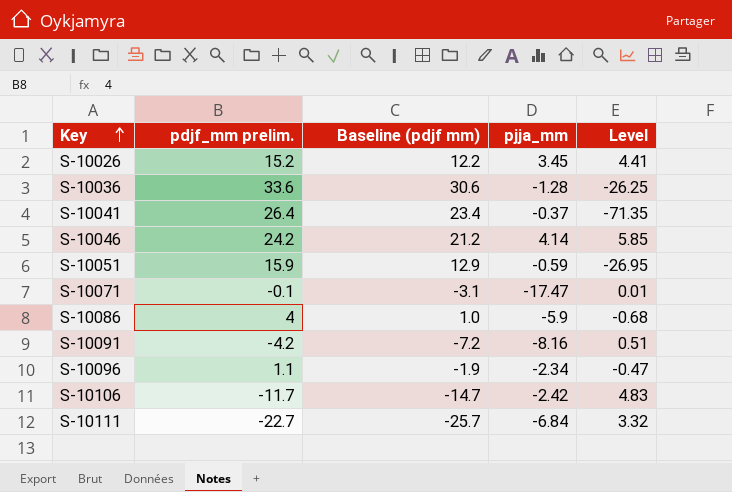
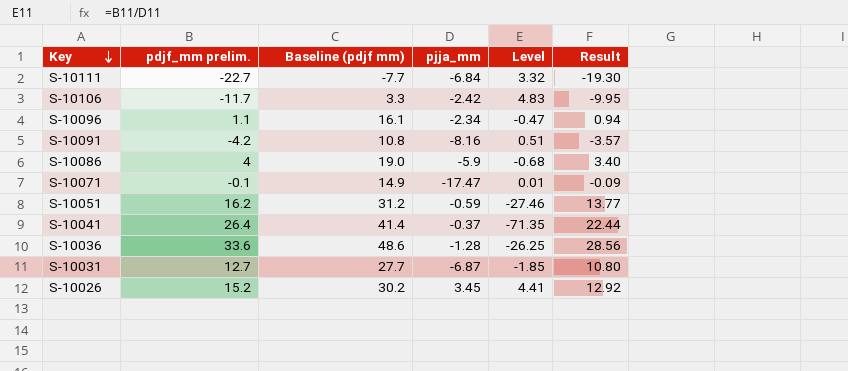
row order: Key ascending -> Key descending
column Baseline (pdjf mm) | formula: [pdjf_mm prelim.] - 3 -> [pdjf_mm prelim.] + 15
column Result | formula: none -> [pdjf_mm prelim.] * 0.85
row S-10046: 24.2 | 21.2 | 4.14 | 5.85 -> none
S-10051 | pdjf_mm prelim.: 15.9 -> 16.2
S-10051 | Level: -26.95 -> -27.46
row S-10031: none -> 12.7 | 27.7 | -6.87 | -1.85 | 10.80

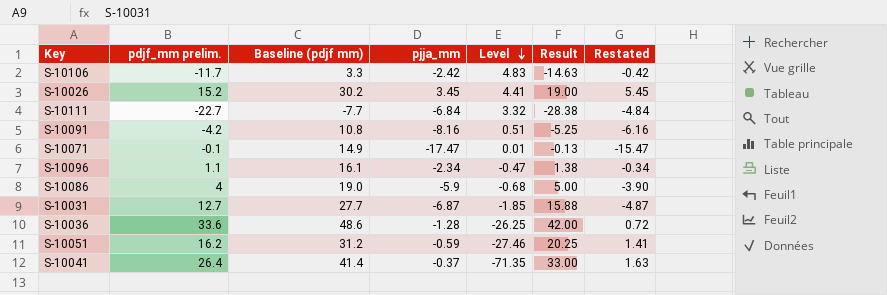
row order: Key descending -> Level descending
column Result | formula: [pdjf_mm prelim.] * 0.85 -> [pdjf_mm prelim.] * 1.25
column Restated | formula: none -> [pjja_mm] + 2

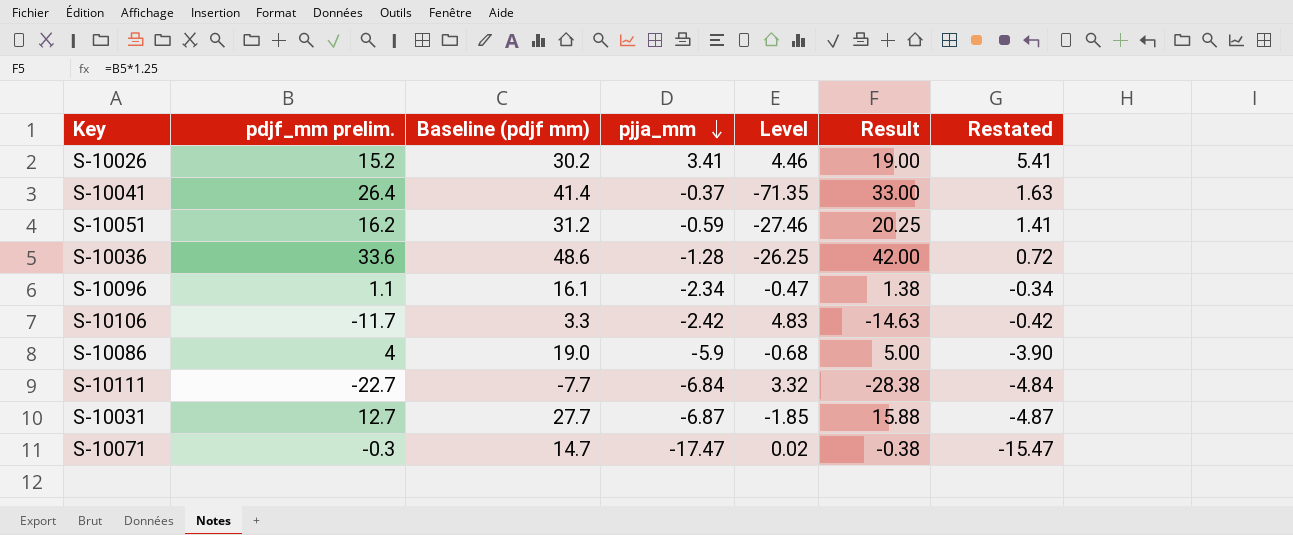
row order: Level descending -> pjja_mm descending
row S-10091: -4.2 | 10.8 | -8.16 | 0.51 | -5.25 | -6.16 -> none
S-10026 | pjja_mm: 3.45 -> 3.41
S-10026 | Level: 4.41 -> 4.46
S-10026 | Restated: 5.45 -> 5.41
S-10071 | pdjf_mm prelim.: -0.1 -> -0.3
S-10071 | Baseline (pdjf mm): 14.9 -> 14.7
S-10071 | Level: 0.01 -> 0.02
S-10071 | Result: -0.13 -> -0.38

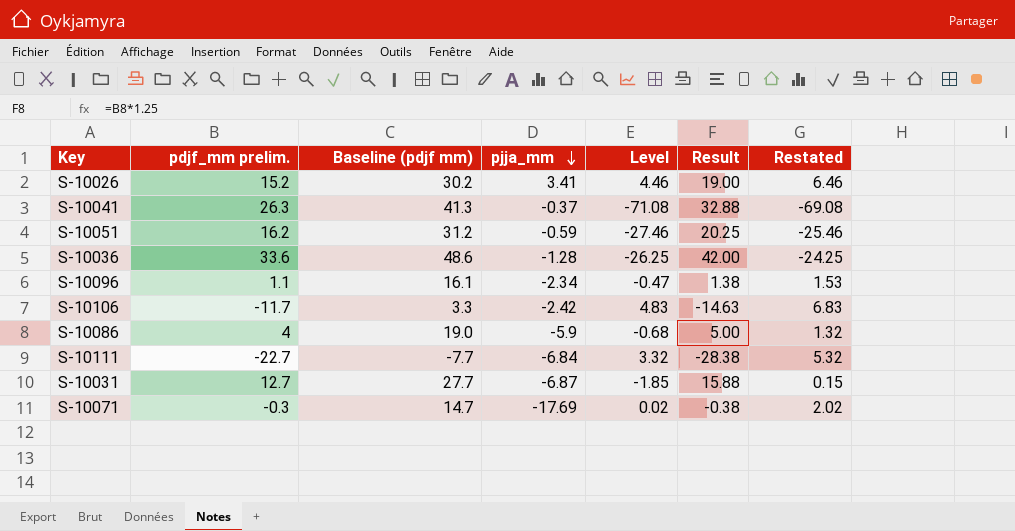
column Restated | formula: [pjja_mm] + 2 -> [Level] + 2
S-10041 | pdjf_mm prelim.: 26.4 -> 26.3
S-10041 | Baseline (pdjf mm): 41.4 -> 41.3
S-10041 | Level: -71.35 -> -71.08
S-10041 | Result: 33.00 -> 32.88
S-10071 | pjja_mm: -17.47 -> -17.69

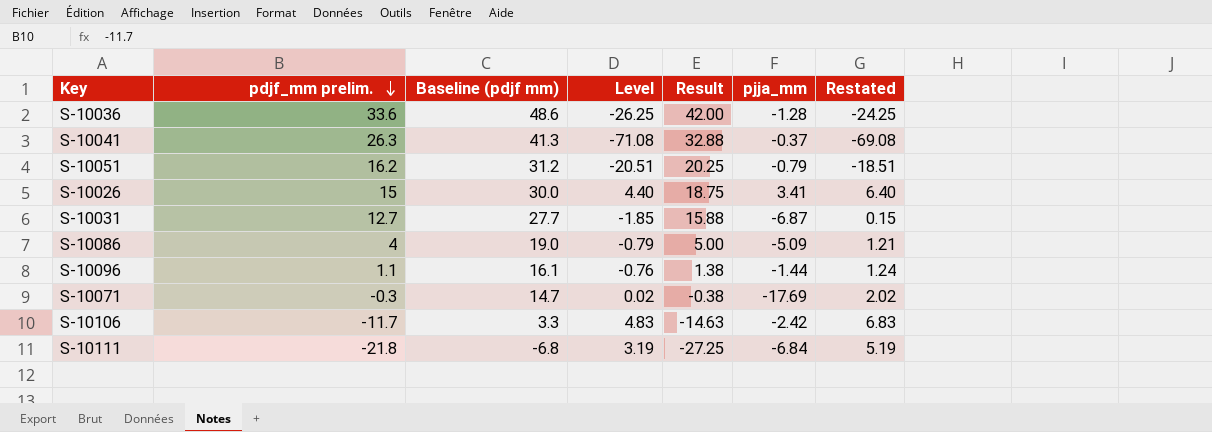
row order: pjja_mm descending -> pdjf_mm prelim. descending
column pjja_mm | position: 4 -> 6
S-10051 | Level: -27.46 -> -20.51
S-10051 | pjja_mm: -0.59 -> -0.79
S-10051 | Restated: -25.46 -> -18.51
S-10026 | pdjf_mm prelim.: 15.2 -> 15
S-10026 | Baseline (pdjf mm): 30.2 -> 30.0
S-10026 | Level: 4.46 -> 4.40
S-10026 | Result: 19.00 -> 18.75
S-10026 | Restated: 6.46 -> 6.40
S-10086 | Level: -0.68 -> -0.79
S-10086 | pjja_mm: -5.9 -> -5.09
S-10086 | Restated: 1.32 -> 1.21
S-10096 | Level: -0.47 -> -0.76
S-10096 | pjja_mm: -2.34 -> -1.44
S-10096 | Restated: 1.53 -> 1.24
S-10111 | pdjf_mm prelim.: -22.7 -> -21.8
S-10111 | Baseline (pdjf mm): -7.7 -> -6.8
S-10111 | Level: 3.32 -> 3.19
S-10111 | Result: -28.38 -> -27.25
S-10111 | Restated: 5.32 -> 5.19

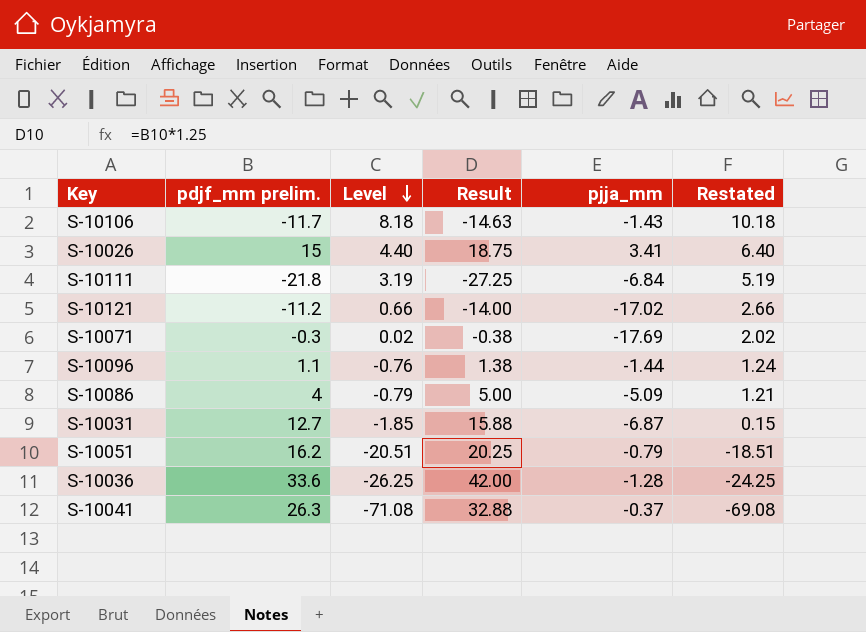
row order: pdjf_mm prelim. descending -> Level descending
column Baseline (pdjf mm) | formula: [pdjf_mm prelim.] + 15 -> none
S-10106 | Level: 4.83 -> 8.18
S-10106 | pjja_mm: -2.42 -> -1.43
S-10106 | Restated: 6.83 -> 10.18
row S-10121: none -> -11.2 | 0.66 | -14.00 | -17.02 | 2.66

